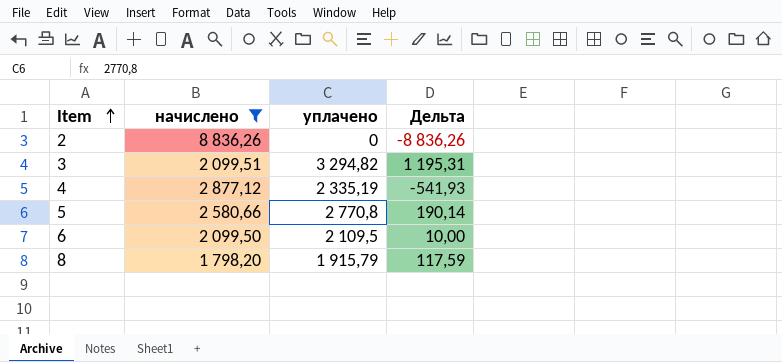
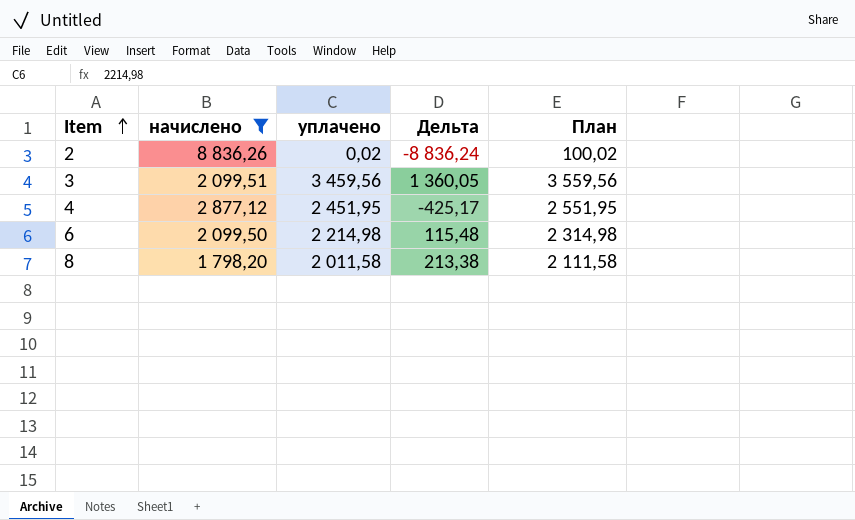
column План | formula: none -> [уплачено] + 100
row 5: 2 580,66 | 2 770,8 | 190,14 -> none
2 | уплачено: 0 -> 0,02
2 | Дельта: -8 836,26 -> -8 836,24
3 | уплачено: 3 294,82 -> 3 459,56
3 | Дельта: 1 195,31 -> 1 360,05
4 | уплачено: 2 335,19 -> 2 451,95
4 | Дельта: -541,93 -> -425,17
6 | уплачено: 2 109,5 -> 2 214,98
6 | Дельта: 10,00 -> 115,48
8 | уплачено: 1 915,79 -> 2 011,58
8 | Дельта: 117,59 -> 213,38

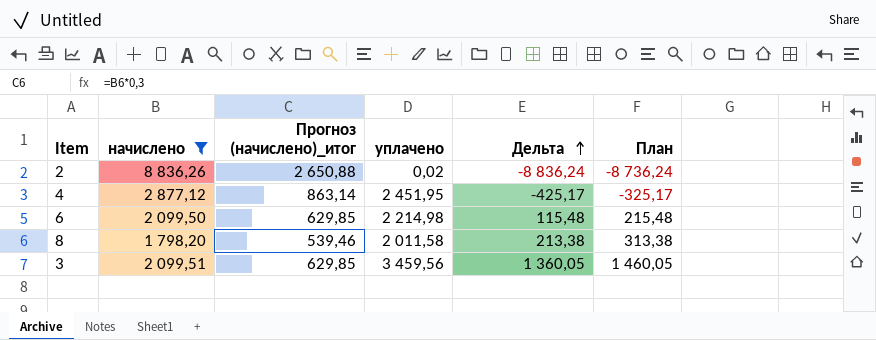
row order: Item ascending -> Дельта ascending
column Прогноз (начислено)_итог | formula: none -> [начислено] * 0,3
column План | formula: [уплачено] + 100 -> [Дельта] + 100

